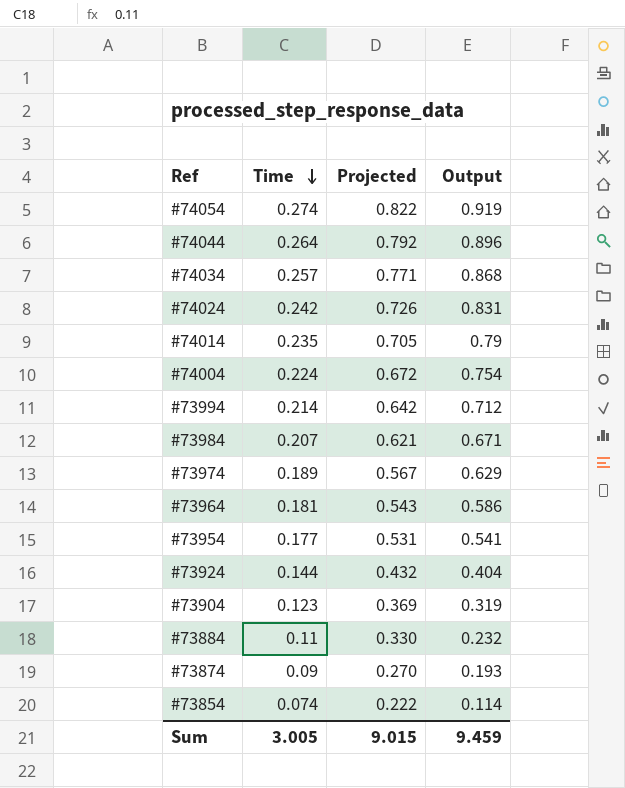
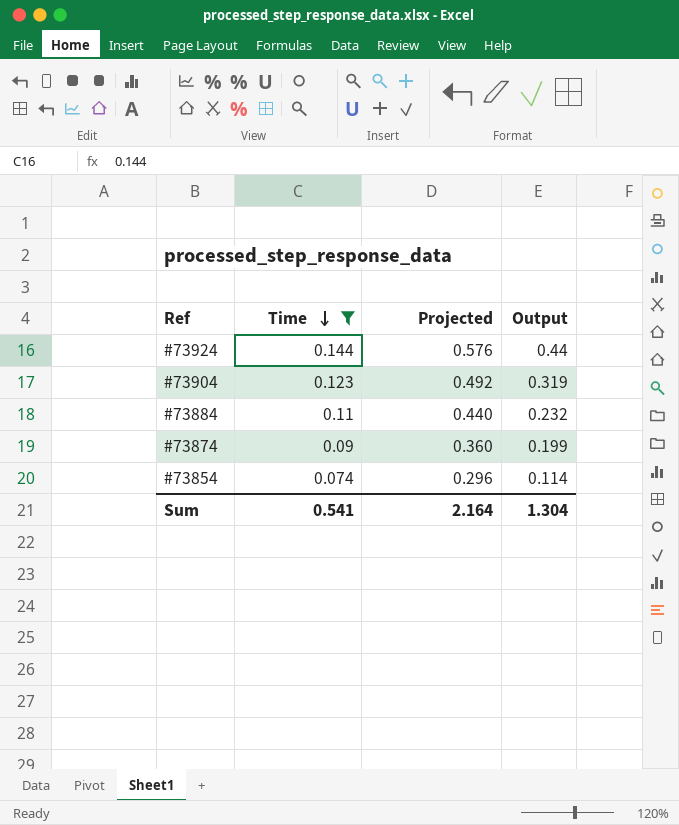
filter: none -> Time <= 0.144
column Projected | formula: [Time] * 3 -> [Time] * 4
#73924 | Output: 0.404 -> 0.44
#73874 | Output: 0.193 -> 0.199
Sum | Time: 3.005 -> 0.541
Sum | Projected: 9.015 -> 2.164
Sum | Output: 9.459 -> 1.304

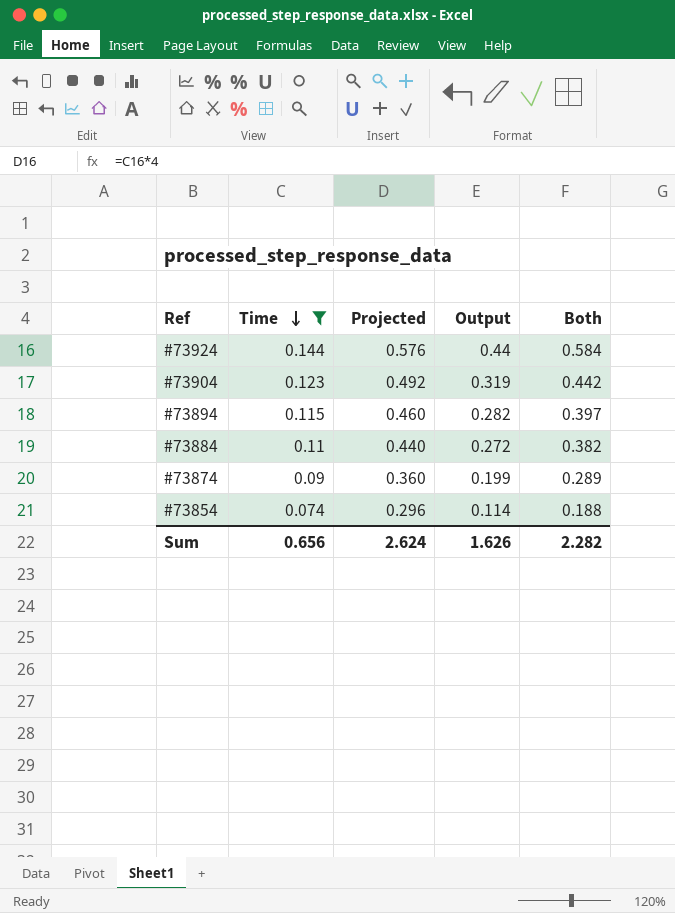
column Both | formula: none -> [Time] + [Output]
row #73894: none -> 0.115 | 0.460 | 0.282 | 0.397
#73884 | Output: 0.232 -> 0.272
Sum | Time: 0.541 -> 0.656
Sum | Projected: 2.164 -> 2.624
Sum | Output: 1.304 -> 1.626

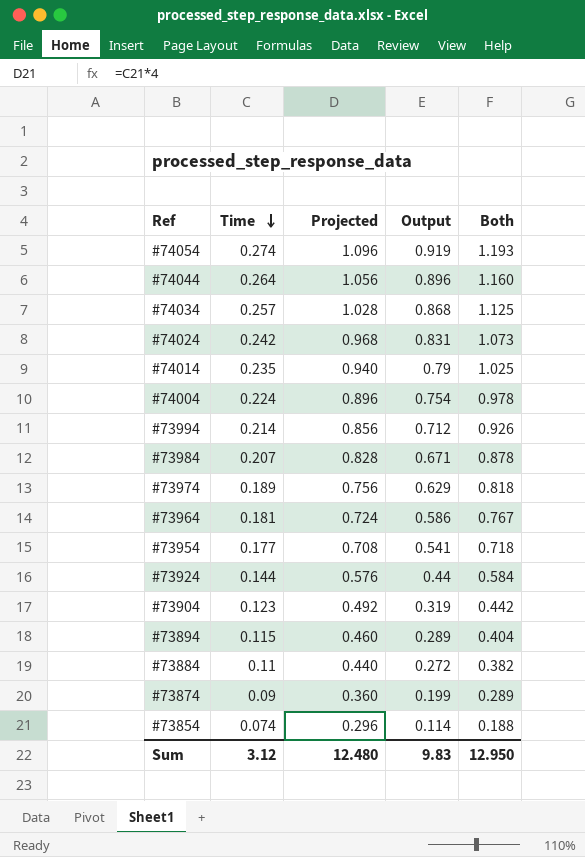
filter: Time <= 0.144 -> none
#73894 | Output: 0.282 -> 0.289
#73894 | Both: 0.397 -> 0.404
Sum | Time: 0.656 -> 3.12
Sum | Projected: 2.624 -> 12.480
Sum | Output: 1.626 -> 9.83
Sum | Both: 2.282 -> 12.950

